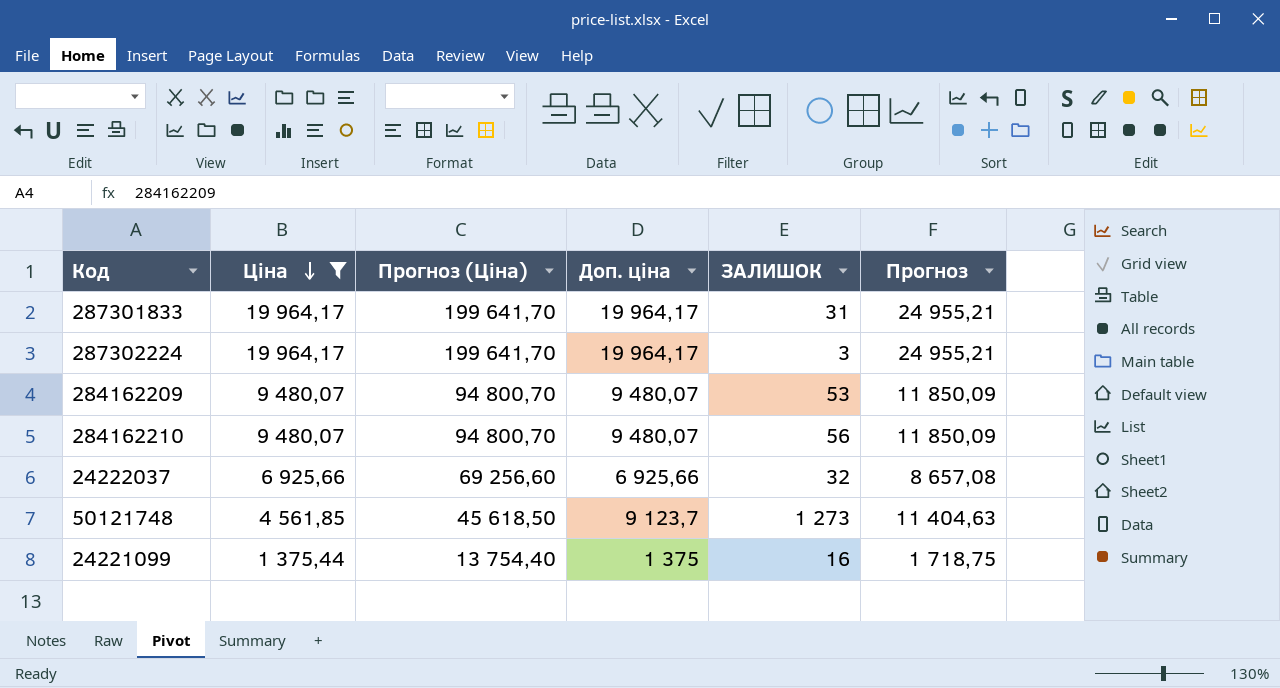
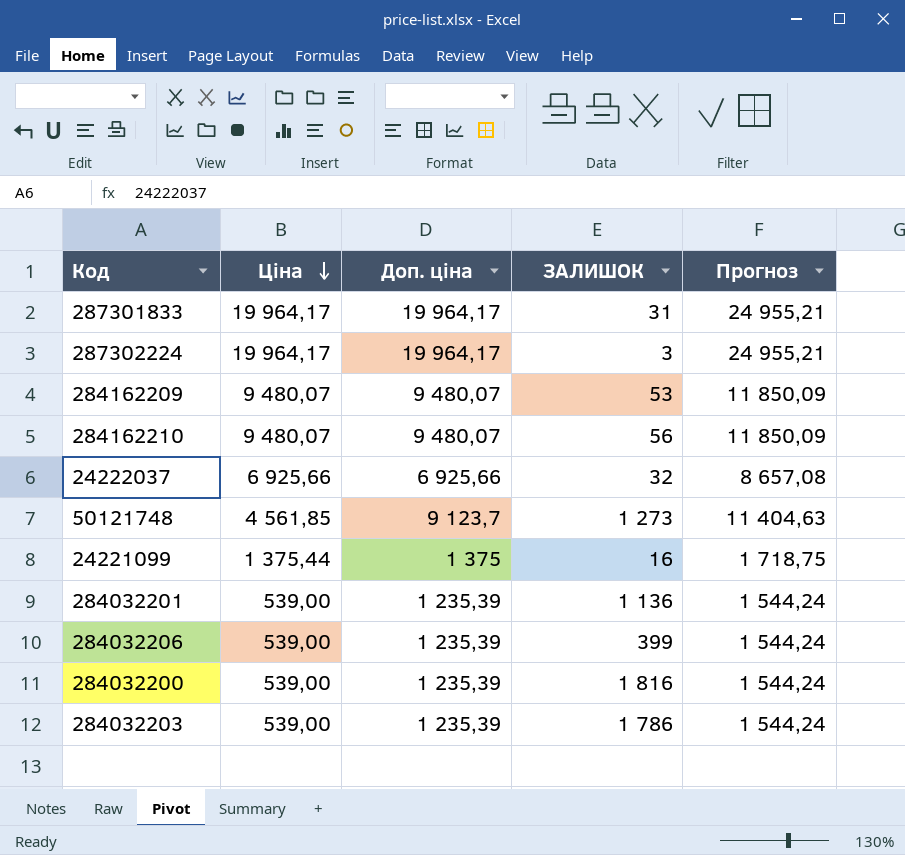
filter: Ціна != 539,00 -> none
column Прогноз (Ціна) | formula: [Ціна] * 10 -> none

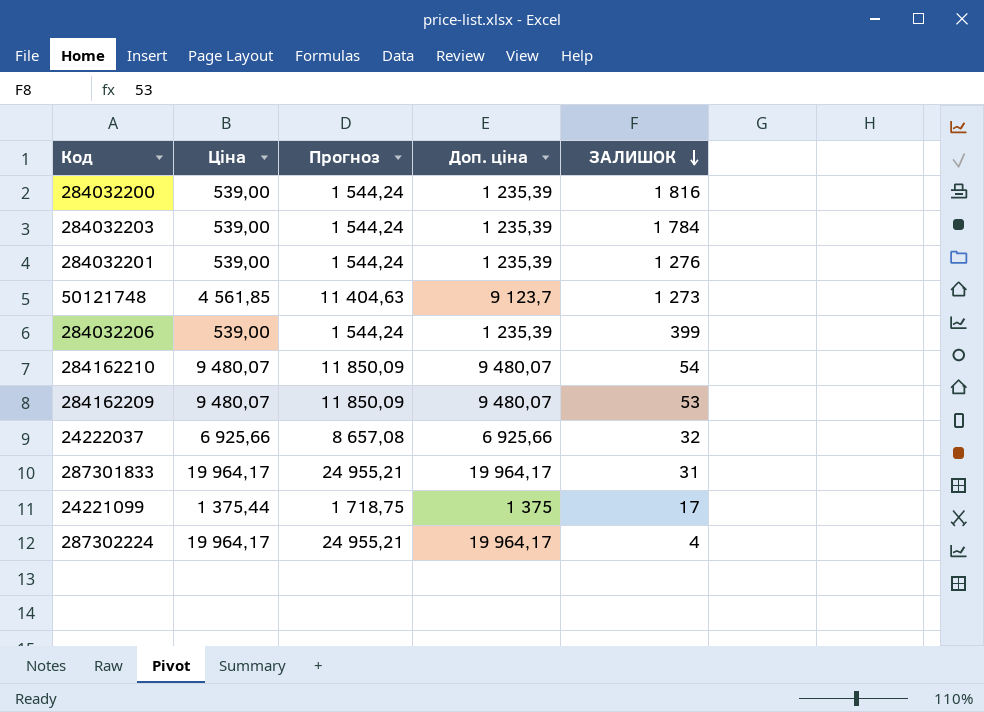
row order: Ціна descending -> ЗАЛИШОК descending
column Прогноз | position: 5 -> 3
284032203 | ЗАЛИШОК: 1 786 -> 1 784
284032201 | ЗАЛИШОК: 1 136 -> 1 276
284162210 | ЗАЛИШОК: 56 -> 54
24221099 | ЗАЛИШОК: 16 -> 17
287302224 | ЗАЛИШОК: 3 -> 4

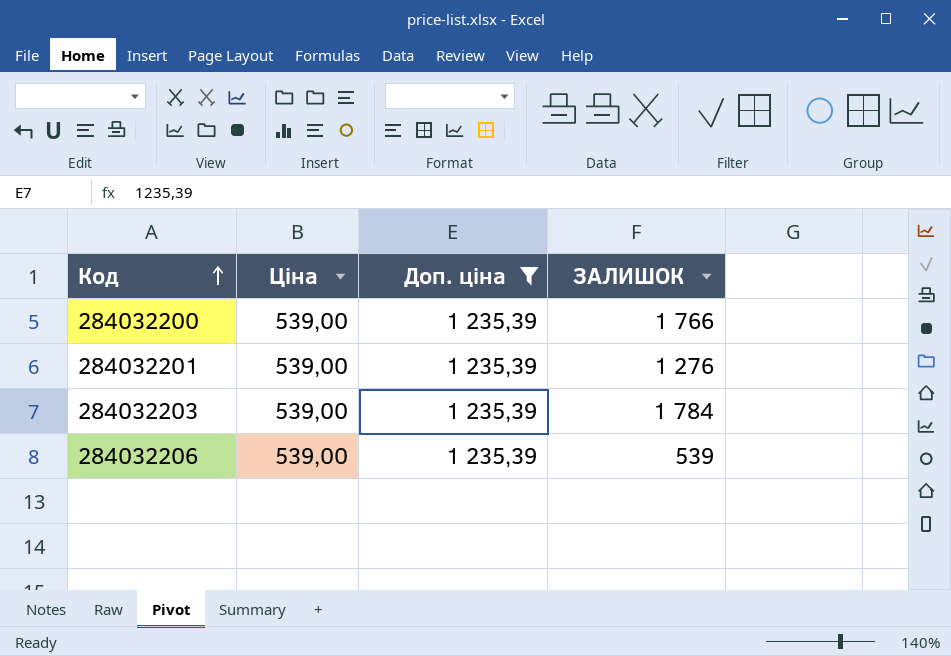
filter: none -> Доп. ціна = 1 235,39
row order: ЗАЛИШОК descending -> Код ascending
column Прогноз | formula: [Доп. ціна] * 1,25 -> none
284032200 | ЗАЛИШОК: 1 816 -> 1 766
284032206 | ЗАЛИШОК: 399 -> 539

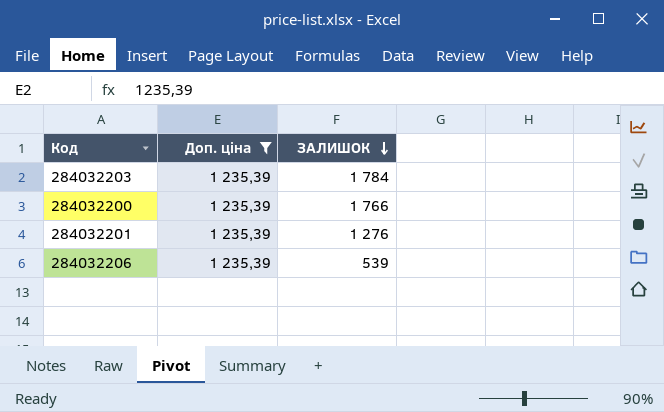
row order: Код ascending -> ЗАЛИШОК descending
column Ціна | position: 2 -> none

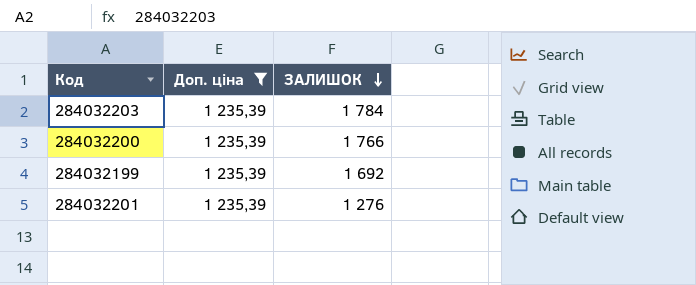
row 284032206: 1 235,39 | 539 -> none
row 284032199: none -> 1 235,39 | 1 692

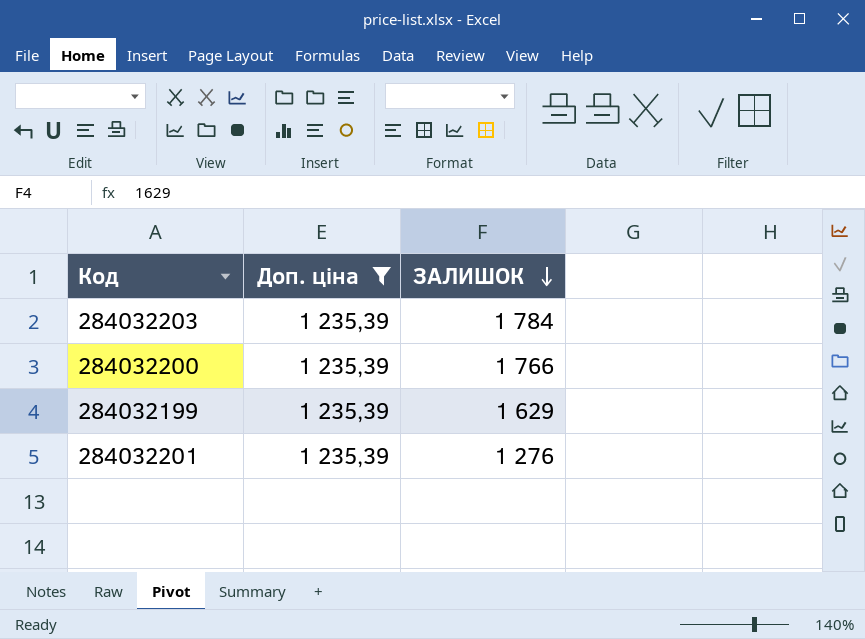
284032199 | ЗАЛИШОК: 1 692 -> 1 629

